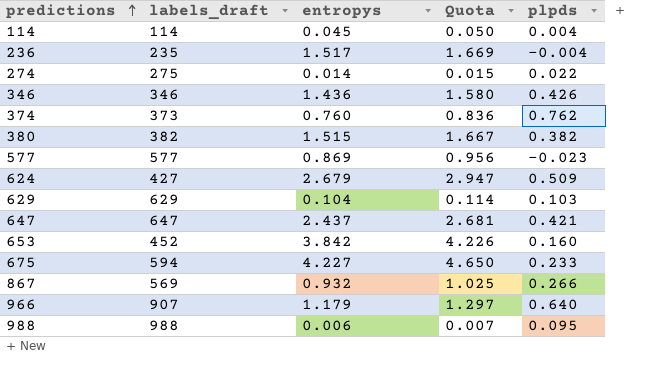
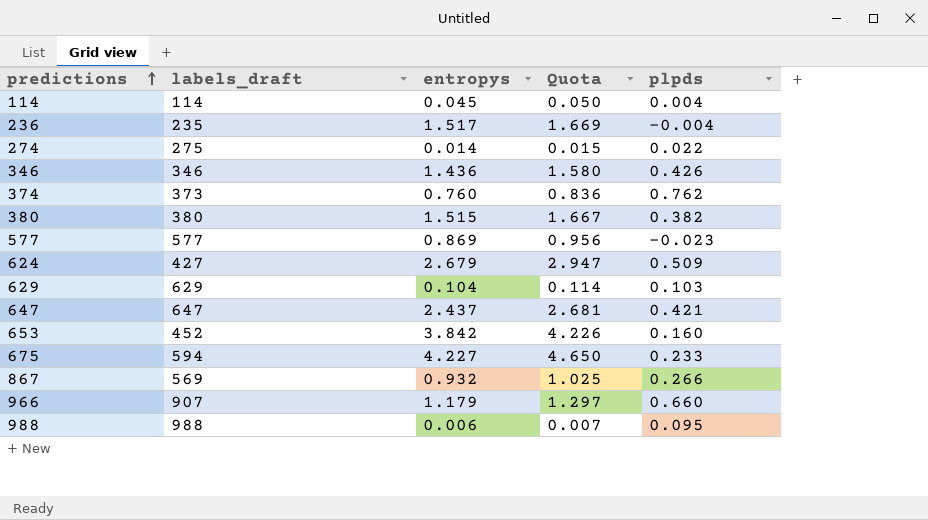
380 | labels_draft: 382 -> 380
966 | plpds: 0.640 -> 0.660

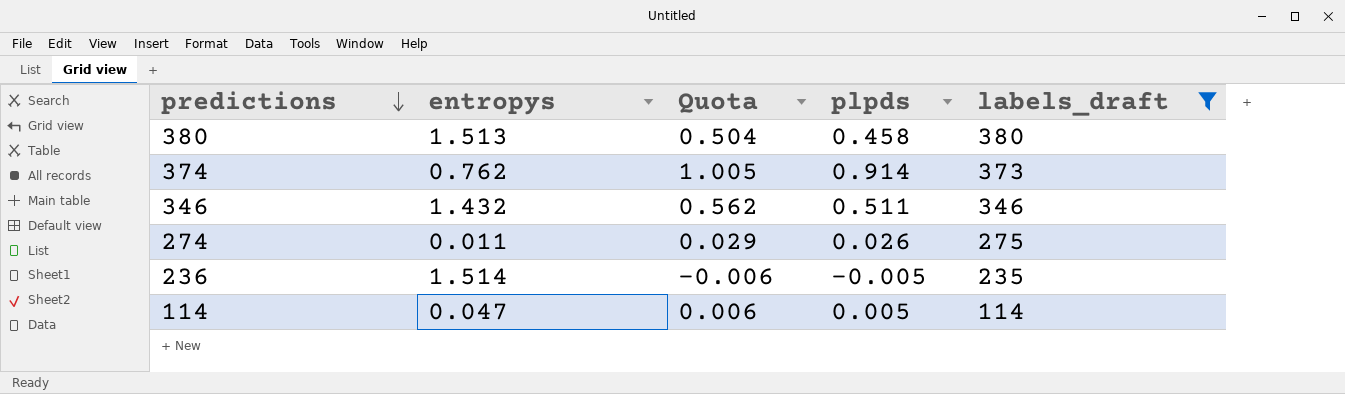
filter: none -> labels_draft <= 380
row order: predictions ascending -> predictions descending
column Quota | formula: [entropys] * 1.1 -> [plpds] * 1.1
column labels_draft | position: 2 -> 5
380 | entropys: 1.515 -> 1.513
380 | plpds: 0.382 -> 0.458
374 | entropys: 0.760 -> 0.762
374 | plpds: 0.762 -> 0.914
346 | entropys: 1.436 -> 1.432
346 | plpds: 0.426 -> 0.511
274 | entropys: 0.014 -> 0.011
274 | plpds: 0.022 -> 0.026
236 | entropys: 1.517 -> 1.514
236 | plpds: -0.004 -> -0.005
114 | entropys: 0.045 -> 0.047
114 | plpds: 0.004 -> 0.005

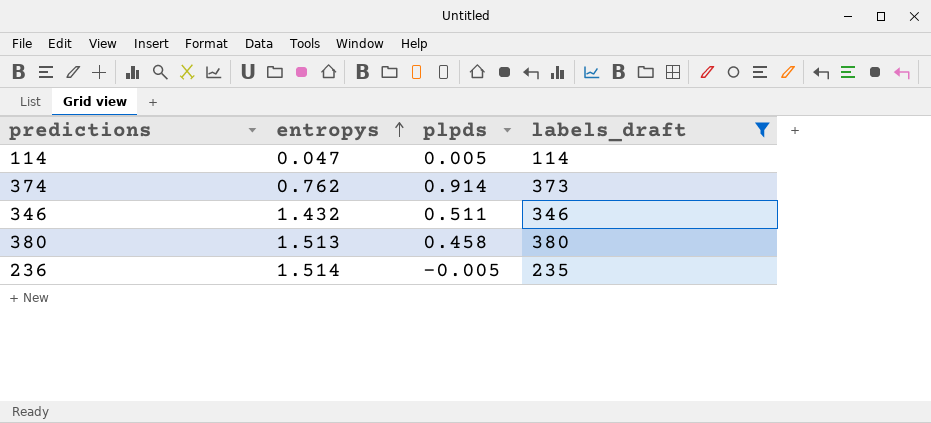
row order: predictions descending -> entropys ascending
column Quota | formula: [plpds] * 1.1 -> none
row 274: 0.011 | 0.029 | 0.026 | 275 -> none

